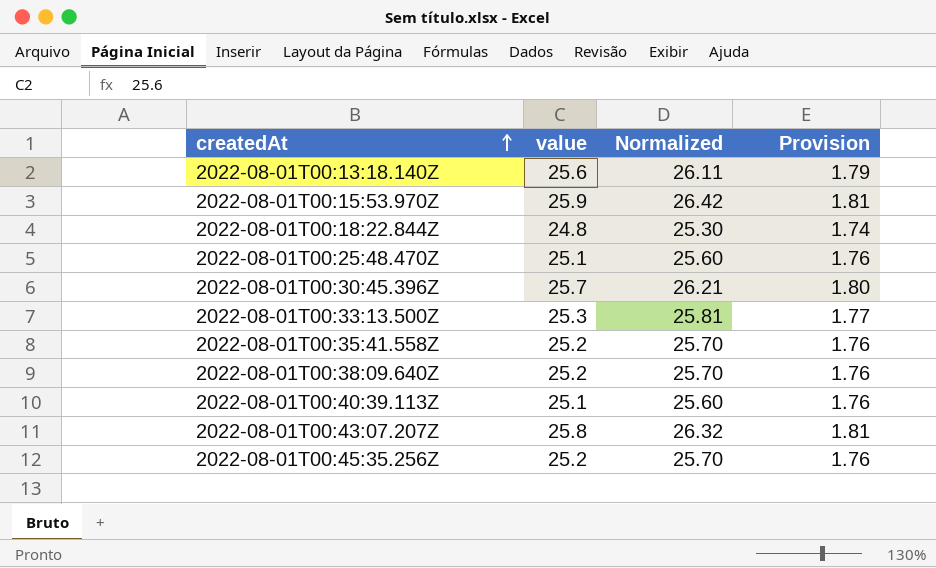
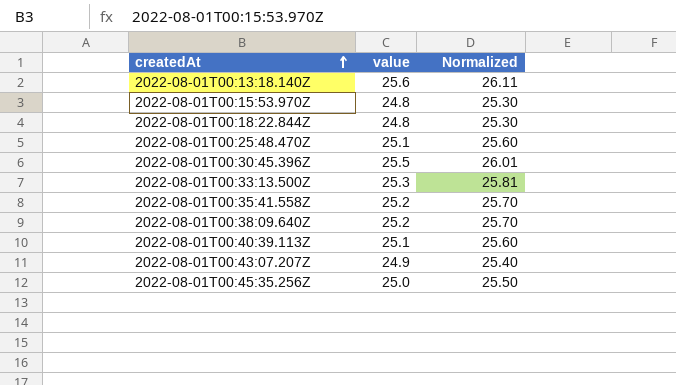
column Provision | formula: [value] * 0.07 -> none
2022-08-01T00:15:53.970Z | value: 25.9 -> 24.8
2022-08-01T00:15:53.970Z | Normalized: 26.42 -> 25.30
2022-08-01T00:30:45.396Z | value: 25.7 -> 25.5
2022-08-01T00:30:45.396Z | Normalized: 26.21 -> 26.01
2022-08-01T00:43:07.207Z | value: 25.8 -> 24.9
2022-08-01T00:43:07.207Z | Normalized: 26.32 -> 25.40
2022-08-01T00:45:35.256Z | value: 25.2 -> 25.0
2022-08-01T00:45:35.256Z | Normalized: 25.70 -> 25.50

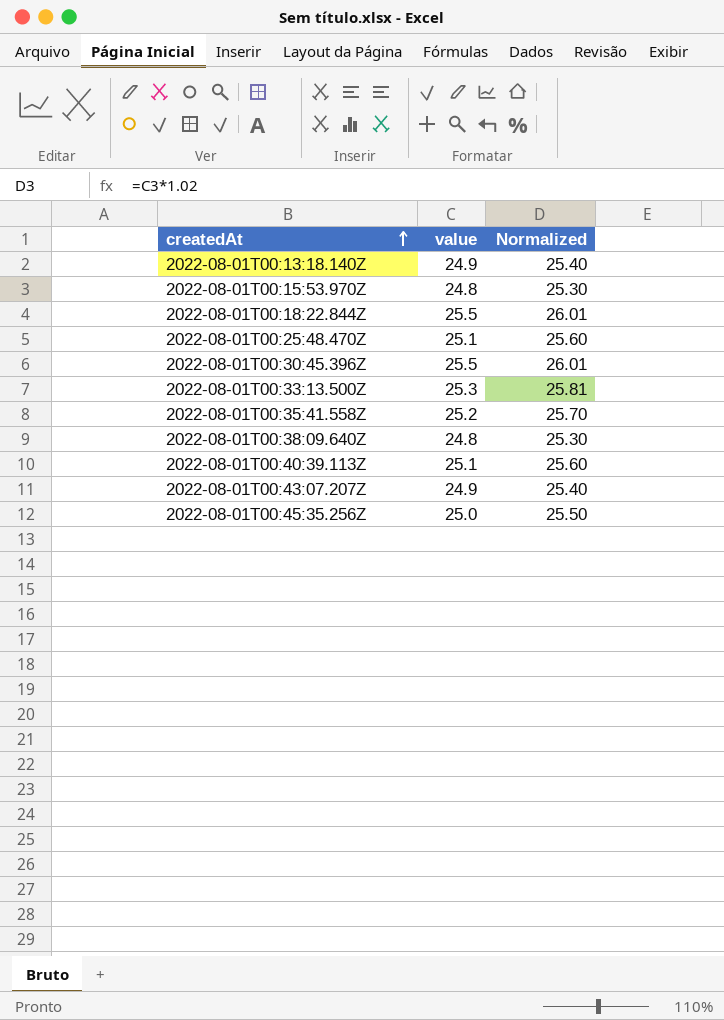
2022-08-01T00:13:18.140Z | value: 25.6 -> 24.9
2022-08-01T00:13:18.140Z | Normalized: 26.11 -> 25.40
2022-08-01T00:18:22.844Z | value: 24.8 -> 25.5
2022-08-01T00:18:22.844Z | Normalized: 25.30 -> 26.01
2022-08-01T00:38:09.640Z | value: 25.2 -> 24.8
2022-08-01T00:38:09.640Z | Normalized: 25.70 -> 25.30

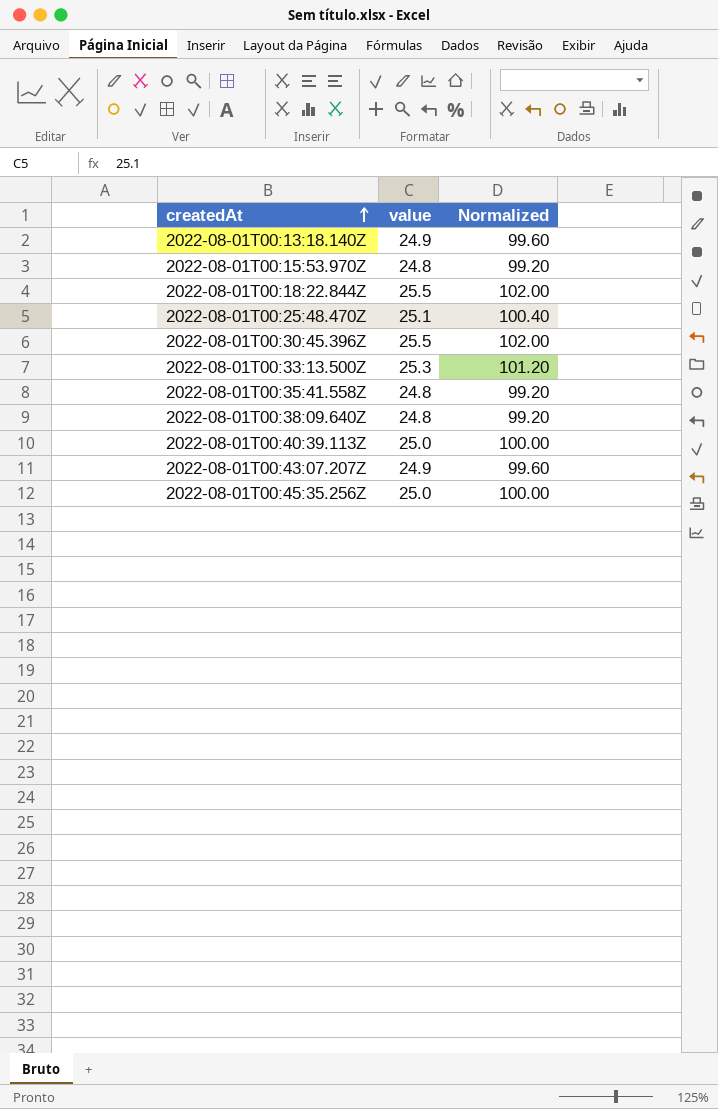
column Normalized | formula: [value] * 1.02 -> [value] * 4
2022-08-01T00:35:41.558Z | value: 25.2 -> 24.8
2022-08-01T00:40:39.113Z | value: 25.1 -> 25.0

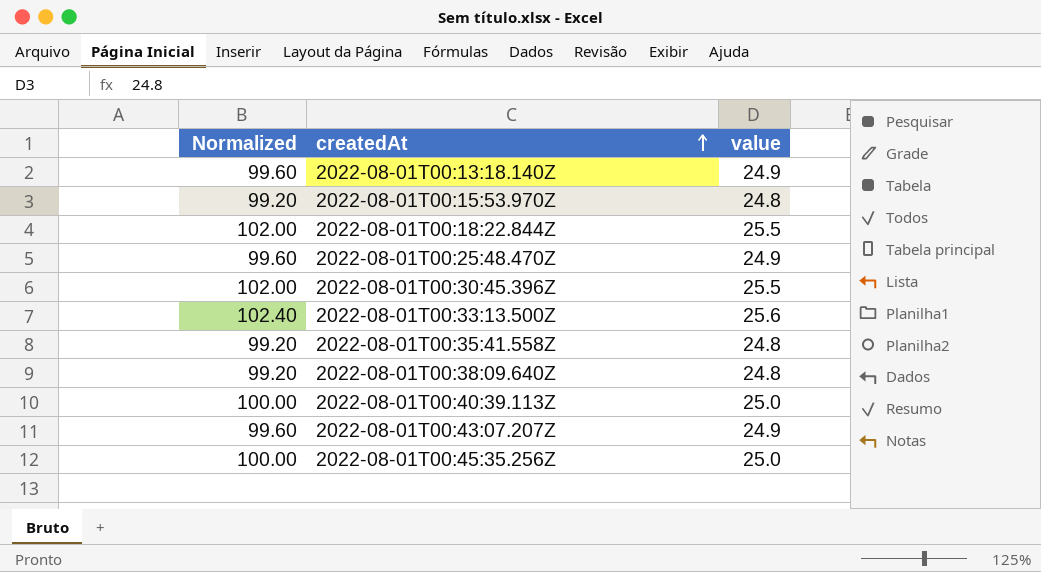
column Normalized | position: 3 -> 1
2022-08-01T00:25:48.470Z | Normalized: 100.40 -> 99.60
2022-08-01T00:25:48.470Z | value: 25.1 -> 24.9
2022-08-01T00:33:13.500Z | Normalized: 101.20 -> 102.40
2022-08-01T00:33:13.500Z | value: 25.3 -> 25.6

